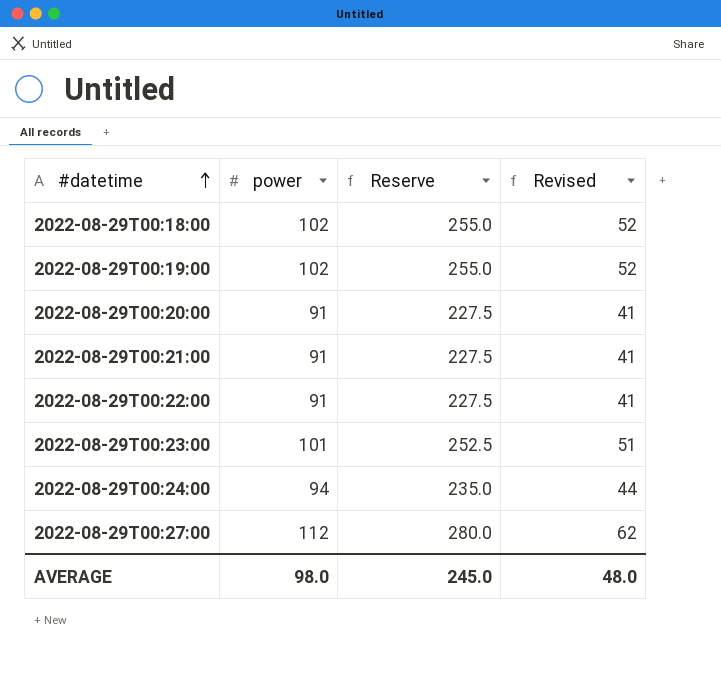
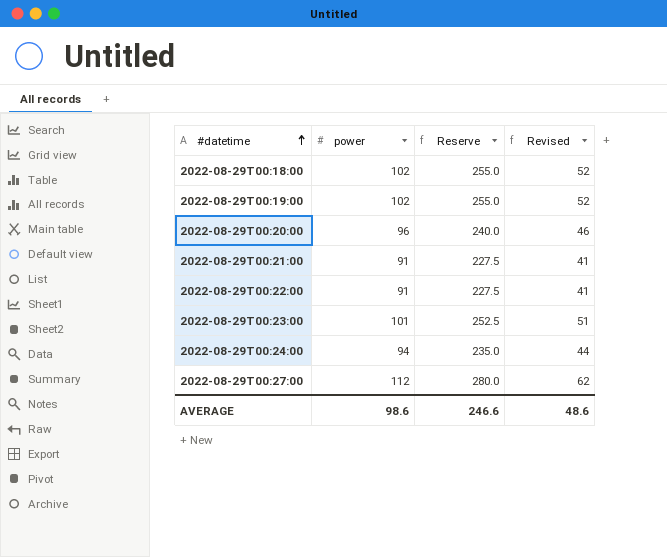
2022-08-29T00:20:00 | power: 91 -> 96
2022-08-29T00:20:00 | Reserve: 227.5 -> 240.0
2022-08-29T00:20:00 | Revised: 41 -> 46
AVERAGE | power: 98.0 -> 98.6
AVERAGE | Reserve: 245.0 -> 246.6
AVERAGE | Revised: 48.0 -> 48.6

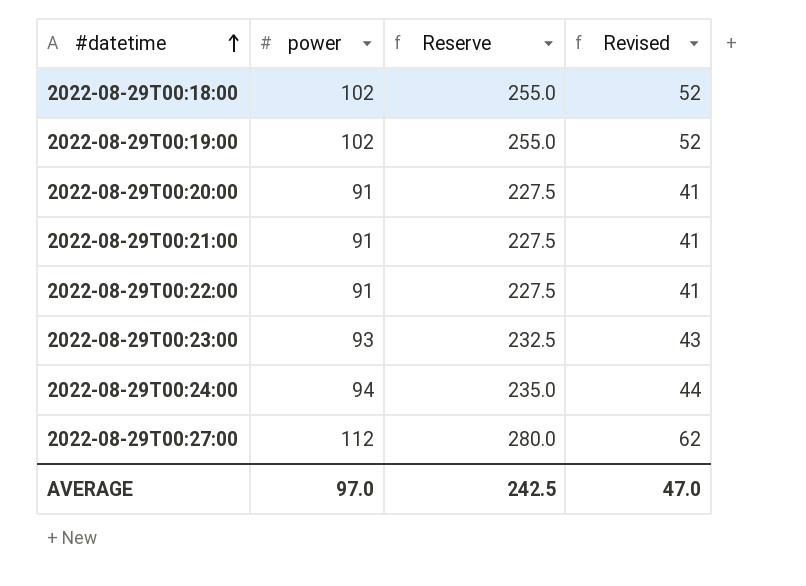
2022-08-29T00:20:00 | power: 96 -> 91
2022-08-29T00:20:00 | Reserve: 240.0 -> 227.5
2022-08-29T00:20:00 | Revised: 46 -> 41
2022-08-29T00:23:00 | power: 101 -> 93
2022-08-29T00:23:00 | Reserve: 252.5 -> 232.5
2022-08-29T00:23:00 | Revised: 51 -> 43
AVERAGE | power: 98.6 -> 97.0
AVERAGE | Reserve: 246.6 -> 242.5
AVERAGE | Revised: 48.6 -> 47.0

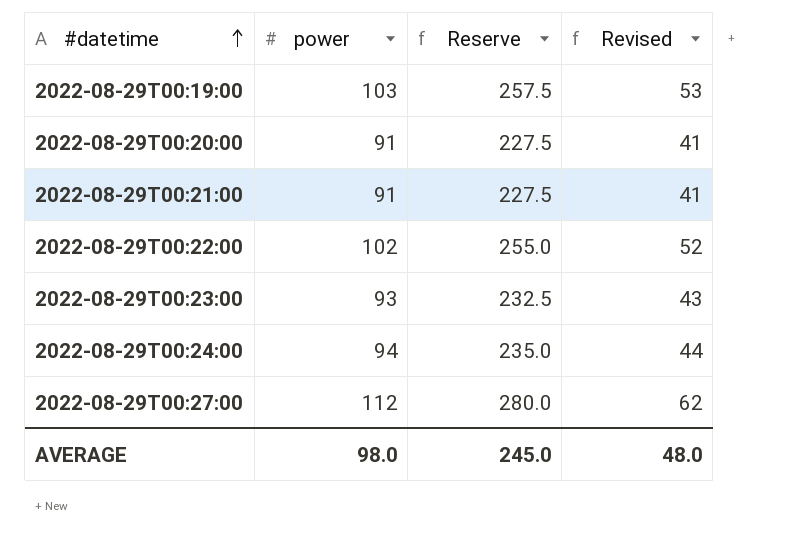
row 2022-08-29T00:18:00: 102 | 255.0 | 52 -> none
2022-08-29T00:19:00 | power: 102 -> 103
2022-08-29T00:19:00 | Reserve: 255.0 -> 257.5
2022-08-29T00:19:00 | Revised: 52 -> 53
2022-08-29T00:22:00 | power: 91 -> 102
2022-08-29T00:22:00 | Reserve: 227.5 -> 255.0
2022-08-29T00:22:00 | Revised: 41 -> 52
AVERAGE | power: 97.0 -> 98.0
AVERAGE | Reserve: 242.5 -> 245.0
AVERAGE | Revised: 47.0 -> 48.0

